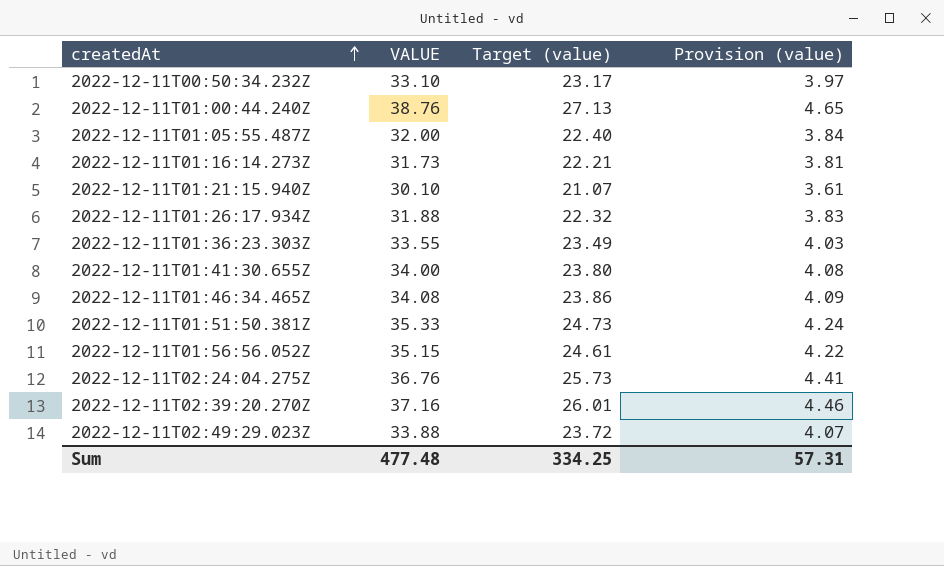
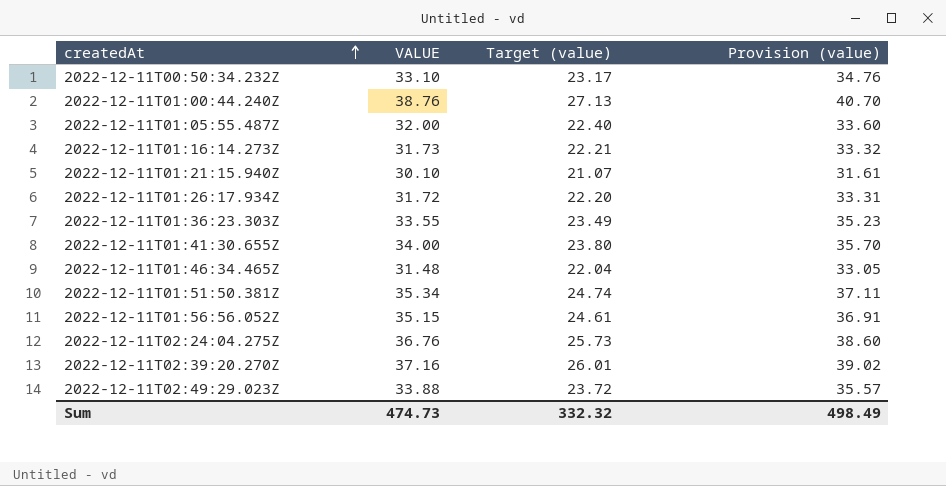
column Provision (value) | formula: [VALUE] * 0.12 -> [VALUE] * 1.05
2022-12-11T01:26:17.934Z | VALUE: 31.88 -> 31.72
2022-12-11T01:26:17.934Z | Target (value): 22.32 -> 22.20
2022-12-11T01:46:34.465Z | VALUE: 34.08 -> 31.48
2022-12-11T01:46:34.465Z | Target (value): 23.86 -> 22.04
2022-12-11T01:51:50.381Z | VALUE: 35.33 -> 35.34
2022-12-11T01:51:50.381Z | Target (value): 24.73 -> 24.74
Sum | VALUE: 477.48 -> 474.73
Sum | Target (value): 334.25 -> 332.32
Sum | Provision (value): 57.31 -> 498.49

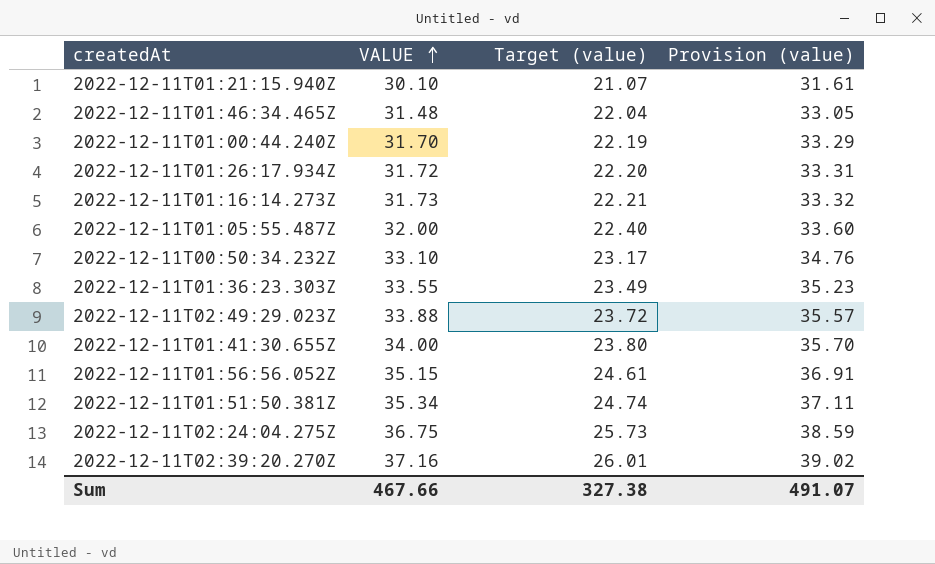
row order: createdAt ascending -> VALUE ascending
2022-12-11T01:00:44.240Z | VALUE: 38.76 -> 31.70
2022-12-11T01:00:44.240Z | Target (value): 27.13 -> 22.19
2022-12-11T01:00:44.240Z | Provision (value): 40.70 -> 33.29
2022-12-11T02:24:04.275Z | VALUE: 36.76 -> 36.75
2022-12-11T02:24:04.275Z | Provision (value): 38.60 -> 38.59
Sum | VALUE: 474.73 -> 467.66
Sum | Target (value): 332.32 -> 327.38
Sum | Provision (value): 498.49 -> 491.07

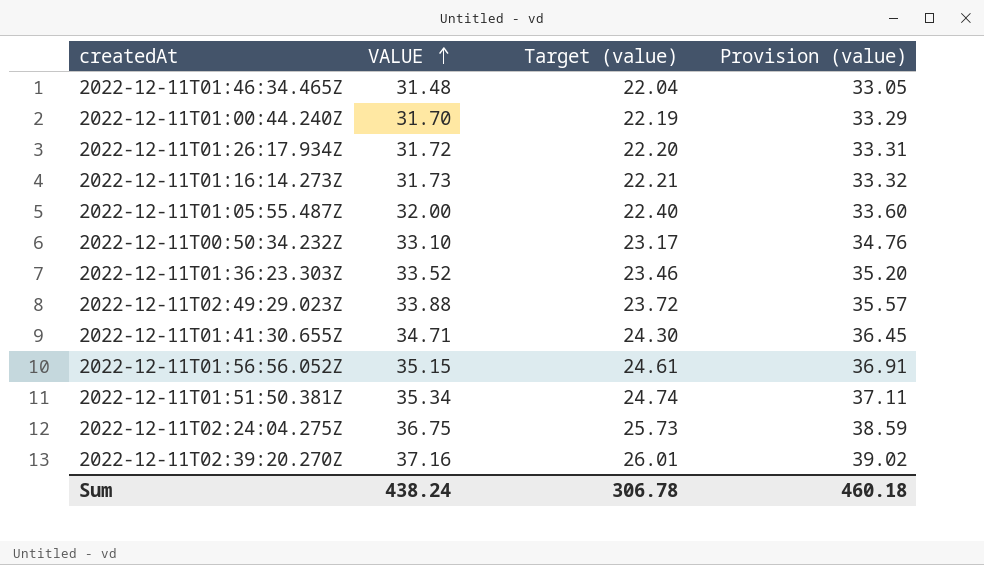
row 2022-12-11T01:21:15.940Z: 30.10 | 21.07 | 31.61 -> none
2022-12-11T01:36:23.303Z | VALUE: 33.55 -> 33.52
2022-12-11T01:36:23.303Z | Target (value): 23.49 -> 23.46
2022-12-11T01:36:23.303Z | Provision (value): 35.23 -> 35.20
2022-12-11T01:41:30.655Z | VALUE: 34.00 -> 34.71
2022-12-11T01:41:30.655Z | Target (value): 23.80 -> 24.30
2022-12-11T01:41:30.655Z | Provision (value): 35.70 -> 36.45
Sum | VALUE: 467.66 -> 438.24
Sum | Target (value): 327.38 -> 306.78
Sum | Provision (value): 491.07 -> 460.18

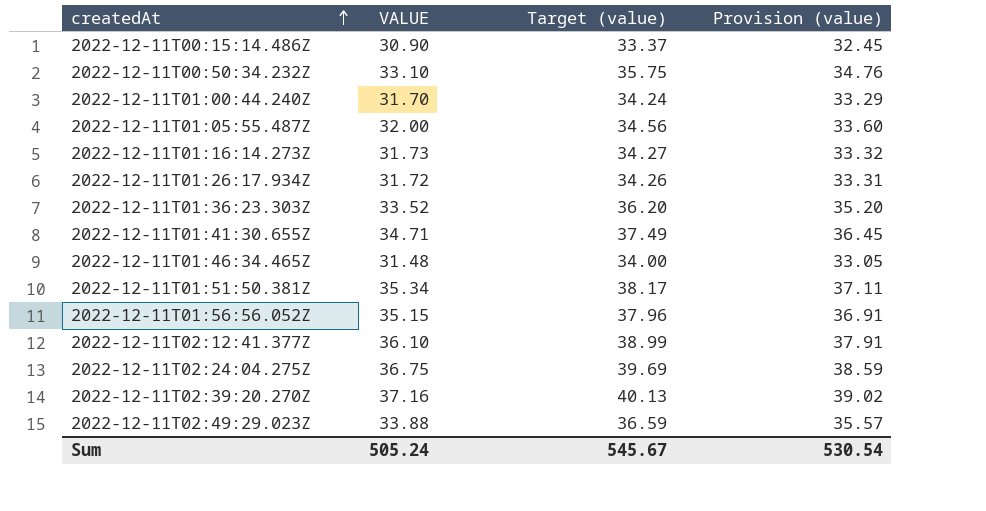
row order: VALUE ascending -> createdAt ascending
column Target (value) | formula: [VALUE] * 0.7 -> [VALUE] * 1.08
row 2022-12-11T00:15:14.486Z: none -> 30.90 | 33.37 | 32.45
row 2022-12-11T02:12:41.377Z: none -> 36.10 | 38.99 | 37.91
Sum | VALUE: 438.24 -> 505.24
Sum | Target (value): 306.78 -> 545.67
Sum | Provision (value): 460.18 -> 530.54

